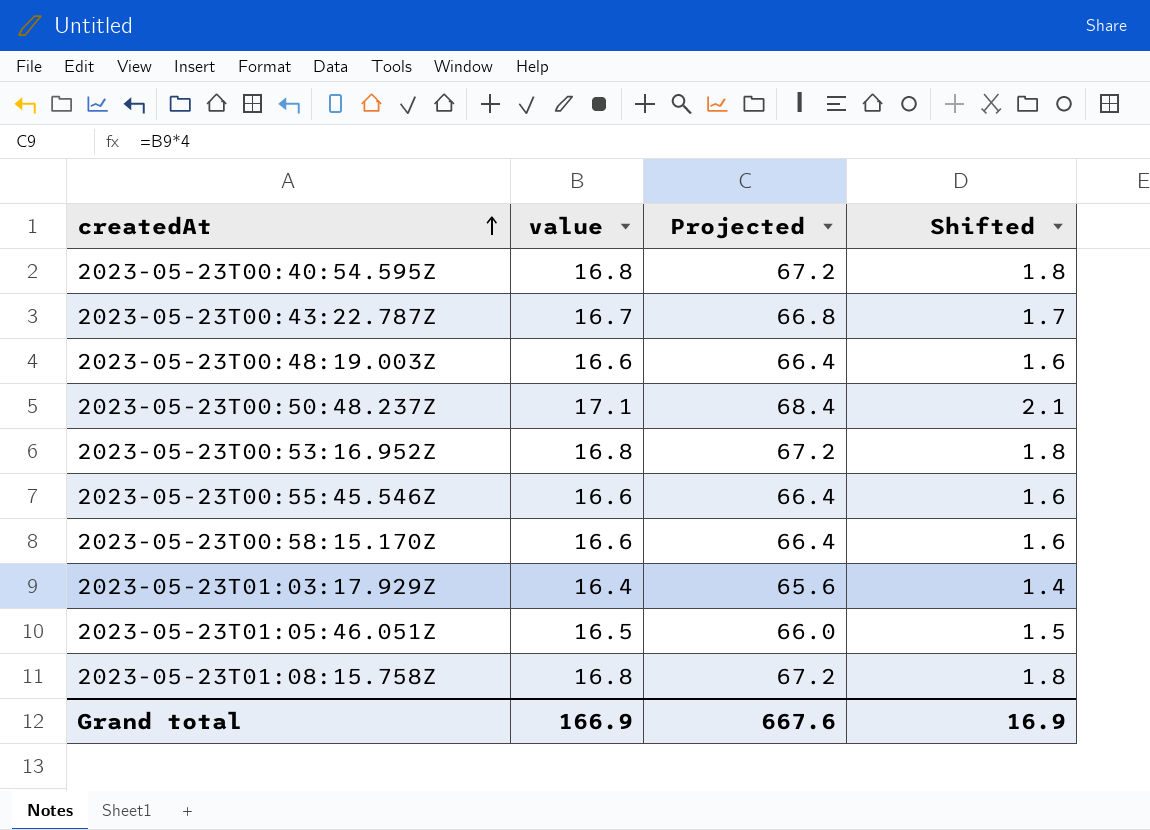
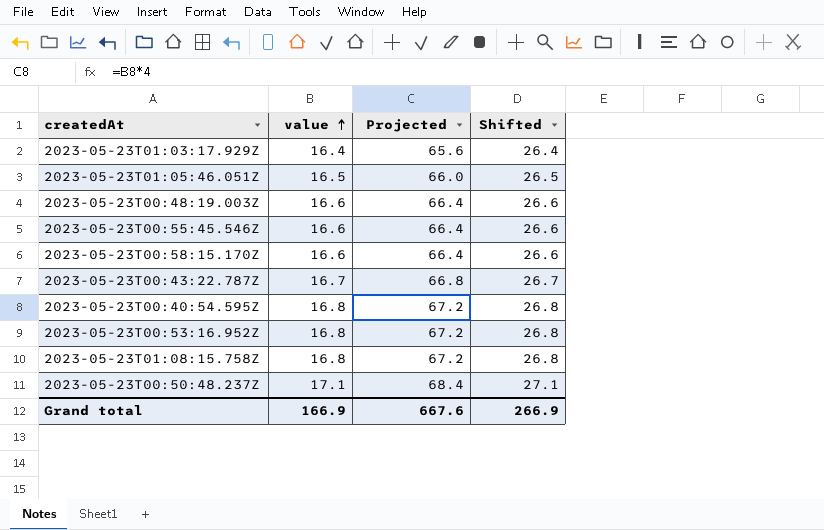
row order: createdAt ascending -> value ascending
column Shifted | formula: [value] - 15 -> [value] + 10
Grand total | Shifted: 16.9 -> 266.9

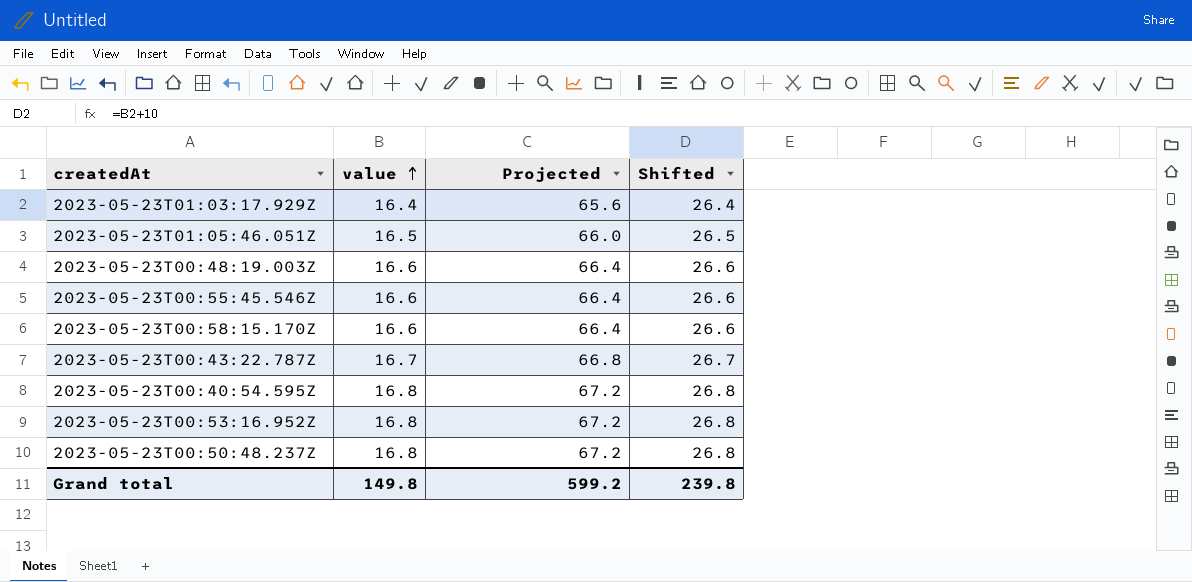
row 2023-05-23T01:08:15.758Z: 16.8 | 67.2 | 26.8 -> none
2023-05-23T00:50:48.237Z | value: 17.1 -> 16.8
2023-05-23T00:50:48.237Z | Projected: 68.4 -> 67.2
2023-05-23T00:50:48.237Z | Shifted: 27.1 -> 26.8
Grand total | value: 166.9 -> 149.8
Grand total | Projected: 667.6 -> 599.2
Grand total | Shifted: 266.9 -> 239.8

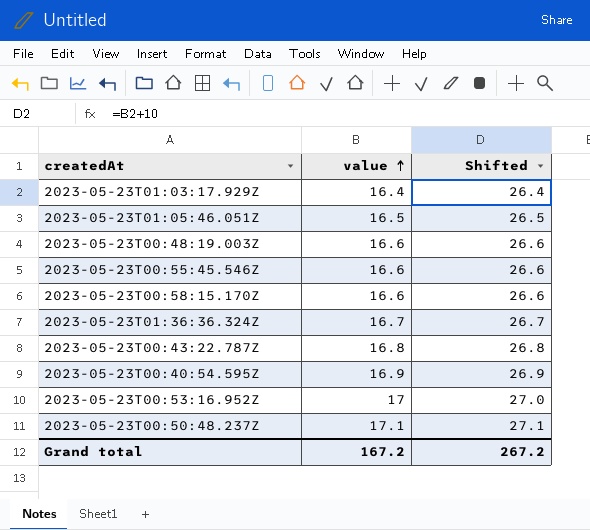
column Projected | formula: [value] * 4 -> none
row 2023-05-23T01:36:36.324Z: none -> 16.7 | 26.7
2023-05-23T00:43:22.787Z | value: 16.7 -> 16.8
2023-05-23T00:43:22.787Z | Shifted: 26.7 -> 26.8
2023-05-23T00:40:54.595Z | value: 16.8 -> 16.9
2023-05-23T00:40:54.595Z | Shifted: 26.8 -> 26.9
2023-05-23T00:53:16.952Z | value: 16.8 -> 17
2023-05-23T00:53:16.952Z | Shifted: 26.8 -> 27.0
2023-05-23T00:50:48.237Z | value: 16.8 -> 17.1
2023-05-23T00:50:48.237Z | Shifted: 26.8 -> 27.1
Grand total | value: 149.8 -> 167.2
Grand total | Shifted: 239.8 -> 267.2

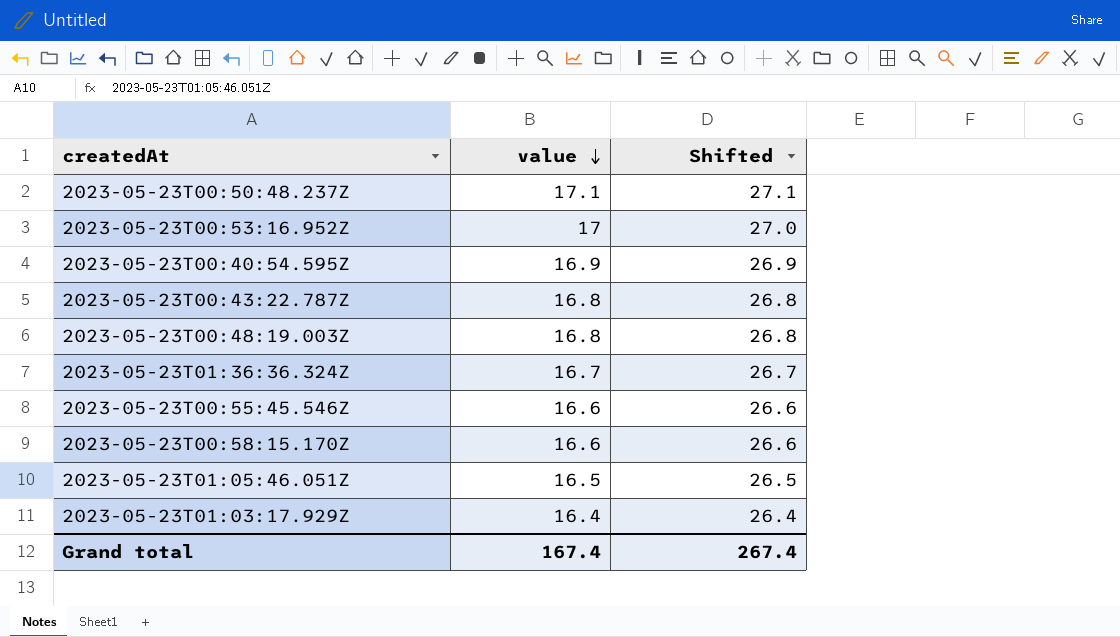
row order: value ascending -> value descending
2023-05-23T00:48:19.003Z | value: 16.6 -> 16.8
2023-05-23T00:48:19.003Z | Shifted: 26.6 -> 26.8
Grand total | value: 167.2 -> 167.4
Grand total | Shifted: 267.2 -> 267.4

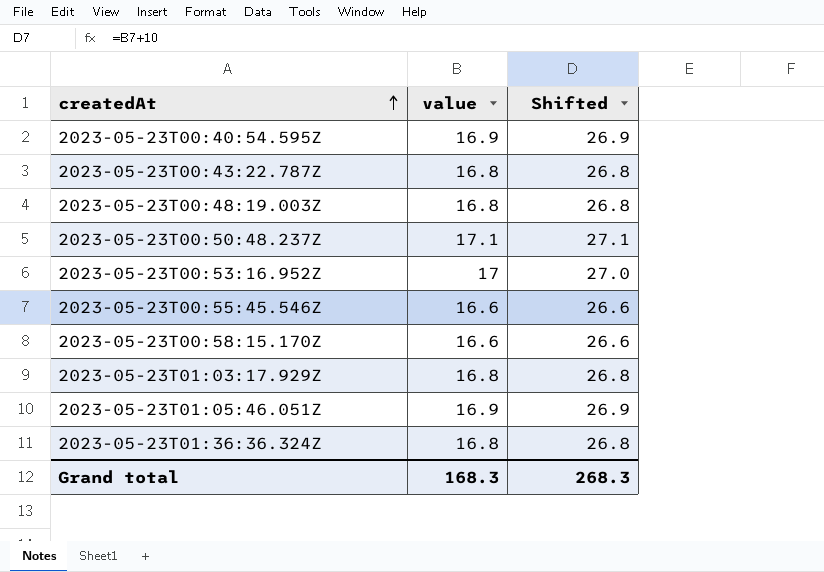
row order: value descending -> createdAt ascending
2023-05-23T01:03:17.929Z | value: 16.4 -> 16.8
2023-05-23T01:03:17.929Z | Shifted: 26.4 -> 26.8
2023-05-23T01:05:46.051Z | value: 16.5 -> 16.9
2023-05-23T01:05:46.051Z | Shifted: 26.5 -> 26.9
2023-05-23T01:36:36.324Z | value: 16.7 -> 16.8
2023-05-23T01:36:36.324Z | Shifted: 26.7 -> 26.8
Grand total | value: 167.4 -> 168.3
Grand total | Shifted: 267.4 -> 268.3

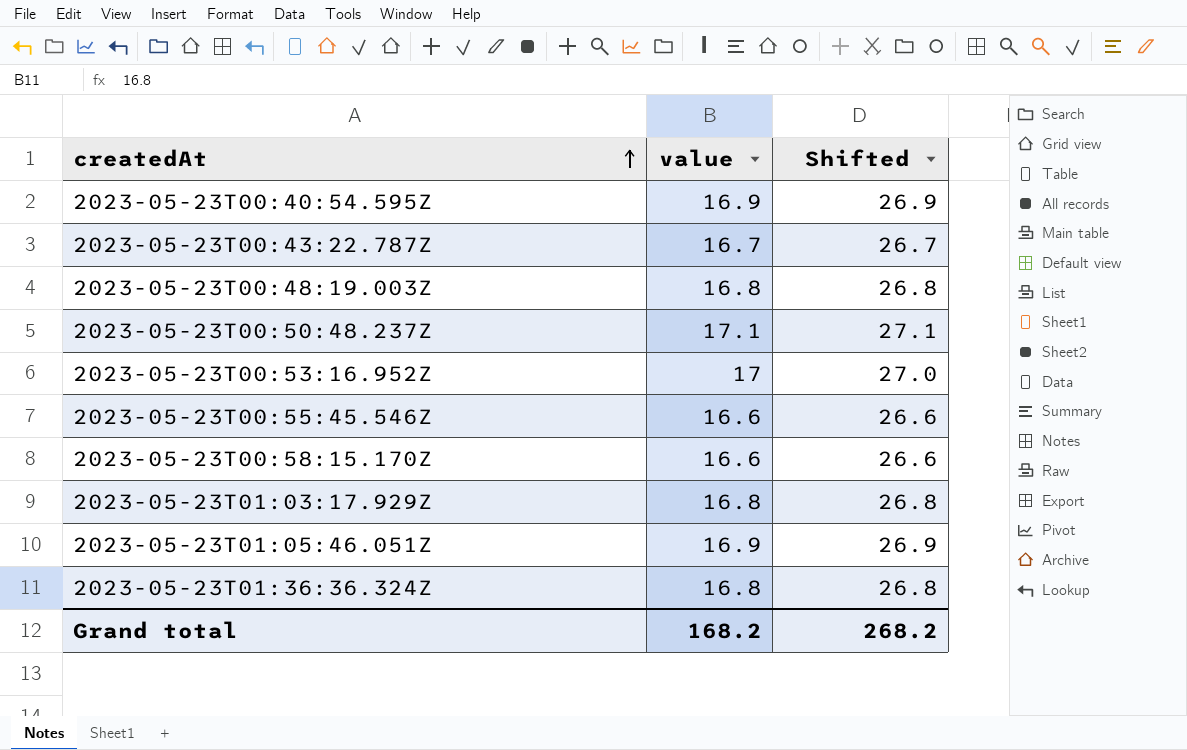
2023-05-23T00:43:22.787Z | value: 16.8 -> 16.7
2023-05-23T00:43:22.787Z | Shifted: 26.8 -> 26.7
Grand total | value: 168.3 -> 168.2
Grand total | Shifted: 268.3 -> 268.2

